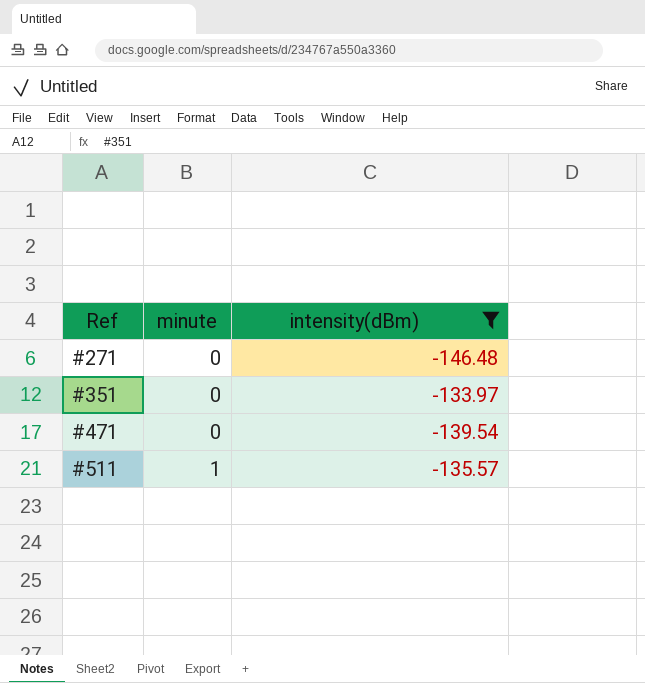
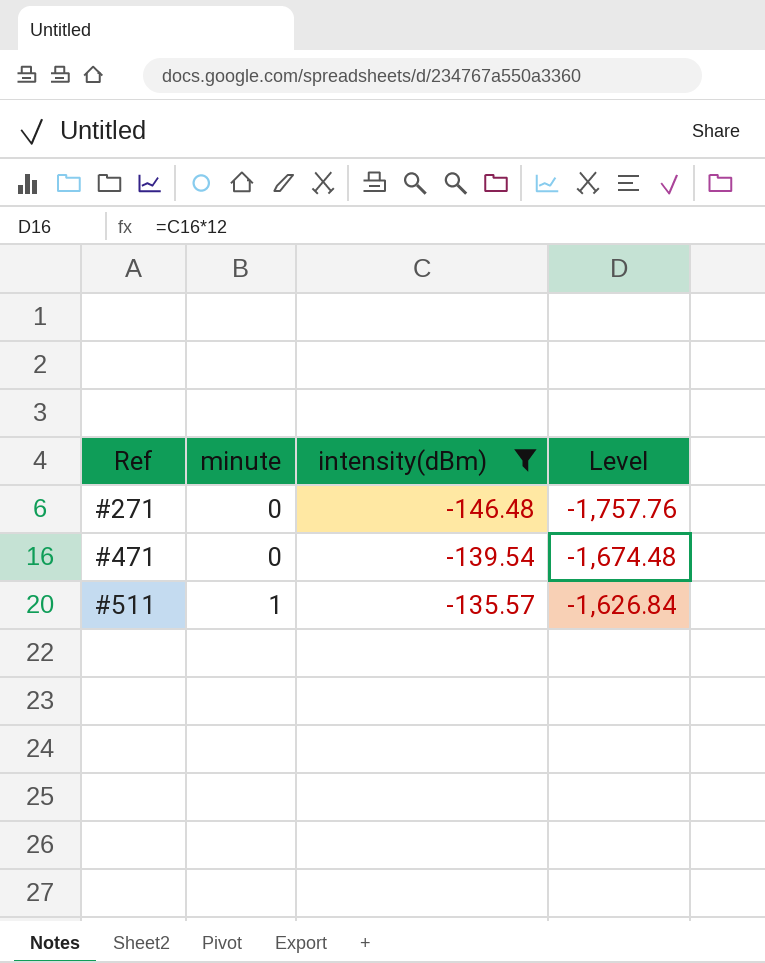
column Level | formula: none -> [intensity(dBm)] * 12
row #351: 0 | -133.97 -> none

